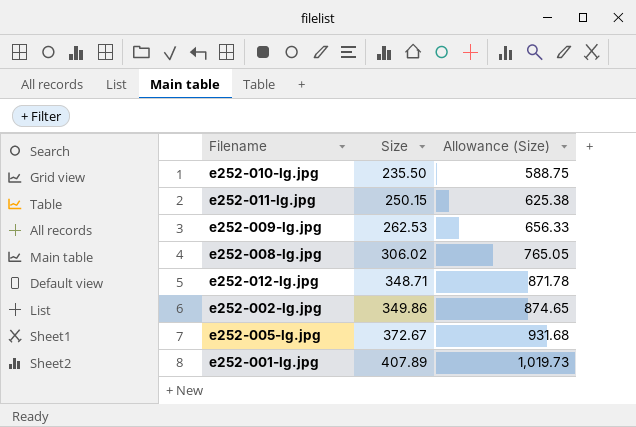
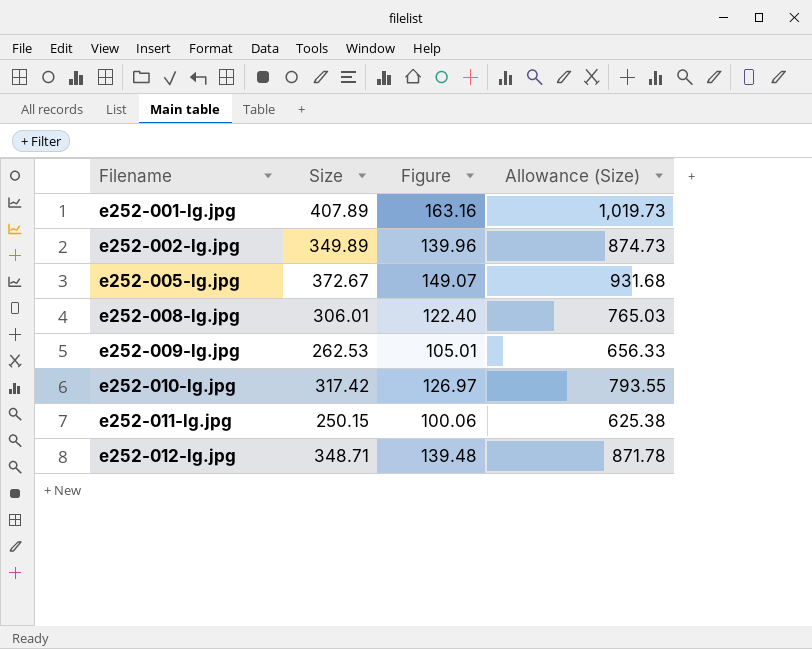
row order: Size ascending -> Filename ascending
column Figure | formula: none -> [Size] * 0.4
e252-002-lg.jpg | Size: 349.86 -> 349.89
e252-002-lg.jpg | Allowance (Size): 874.65 -> 874.73
e252-008-lg.jpg | Size: 306.02 -> 306.01
e252-008-lg.jpg | Allowance (Size): 765.05 -> 765.03
e252-010-lg.jpg | Size: 235.50 -> 317.42
e252-010-lg.jpg | Allowance (Size): 588.75 -> 793.55

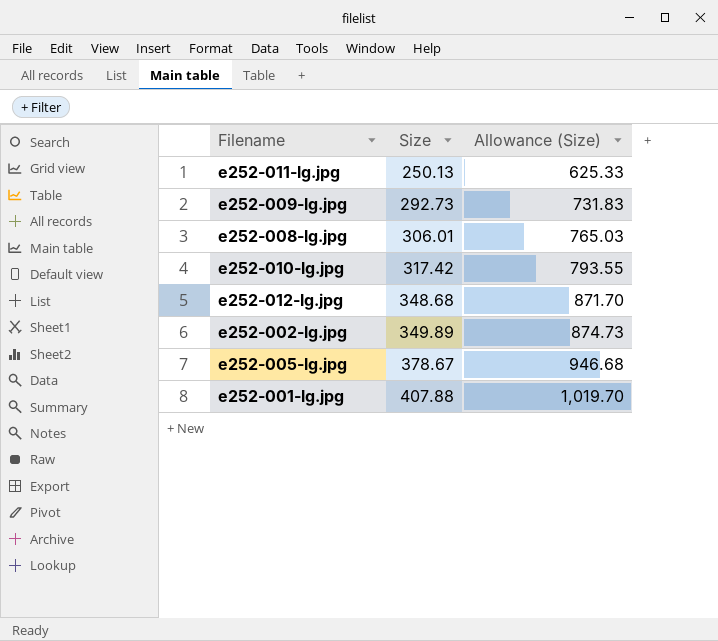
row order: Filename ascending -> Size ascending
column Figure | formula: [Size] * 0.4 -> none
e252-011-lg.jpg | Size: 250.15 -> 250.13
e252-011-lg.jpg | Allowance (Size): 625.38 -> 625.33
e252-009-lg.jpg | Size: 262.53 -> 292.73
e252-009-lg.jpg | Allowance (Size): 656.33 -> 731.83
e252-012-lg.jpg | Size: 348.71 -> 348.68
e252-012-lg.jpg | Allowance (Size): 871.78 -> 871.70
e252-005-lg.jpg | Size: 372.67 -> 378.67
e252-005-lg.jpg | Allowance (Size): 931.68 -> 946.68
e252-001-lg.jpg | Size: 407.89 -> 407.88
e252-001-lg.jpg | Allowance (Size): 1,019.73 -> 1,019.70

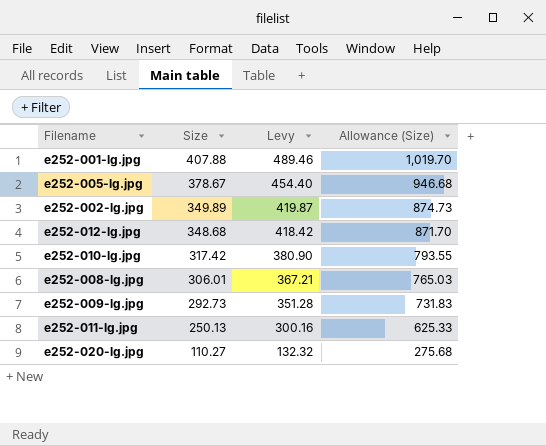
row order: Size ascending -> Size descending
column Levy | formula: none -> [Size] * 1.2
row e252-020-lg.jpg: none -> 110.27 | 132.32 | 275.68

